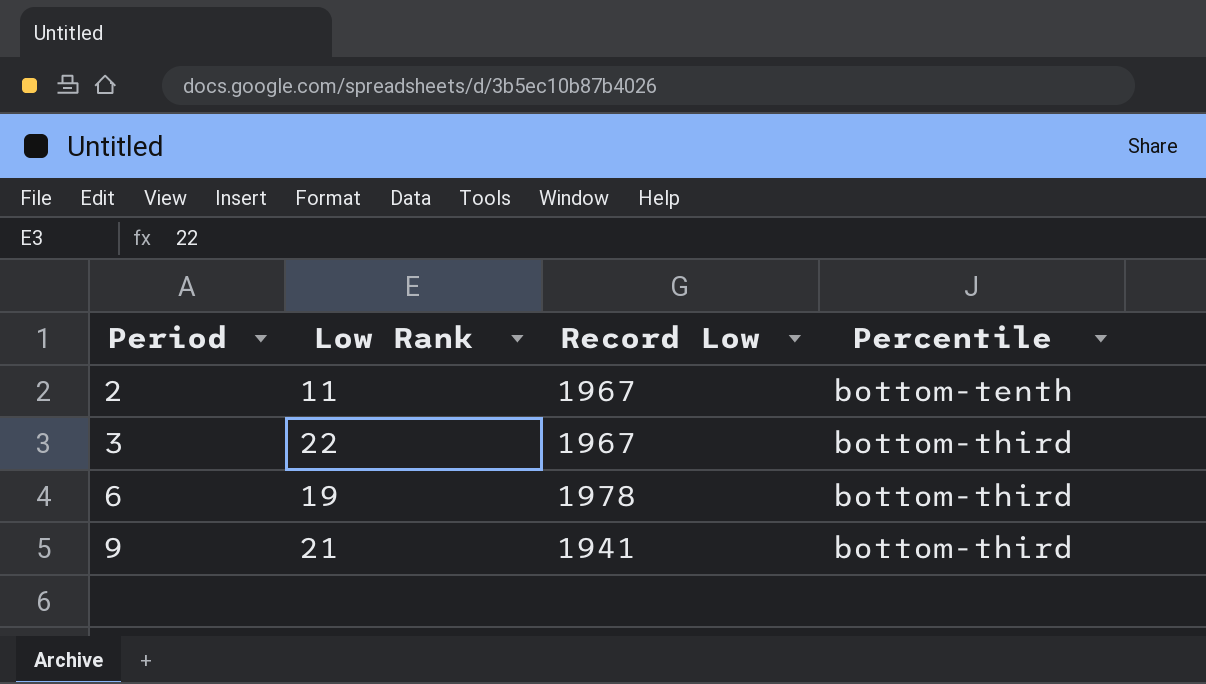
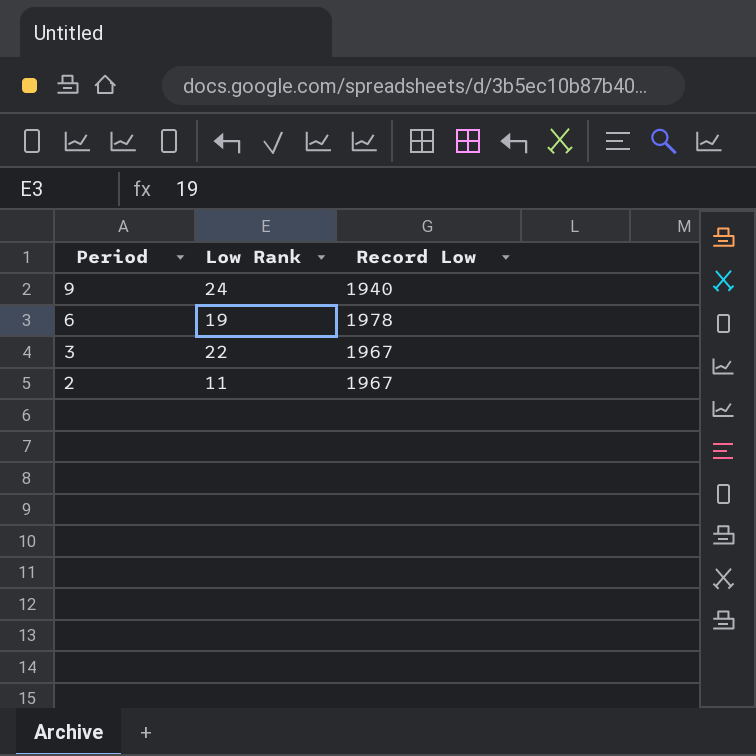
row order: Period ascending -> Period descending
column Percentile | position: 4 -> none
9 | Low Rank: 21 -> 24
9 | Record Low: 1941 -> 1940

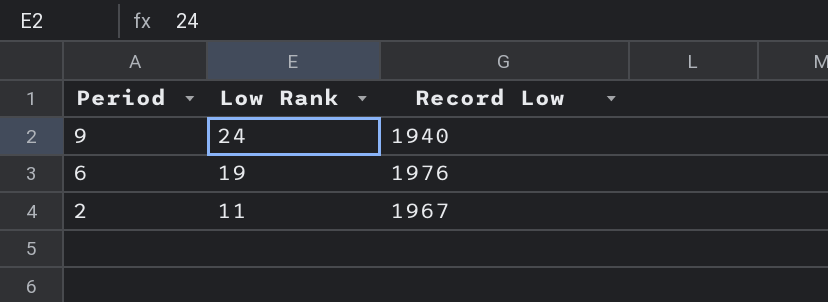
row 3: 22 | 1967 -> none
6 | Record Low: 1978 -> 1976

